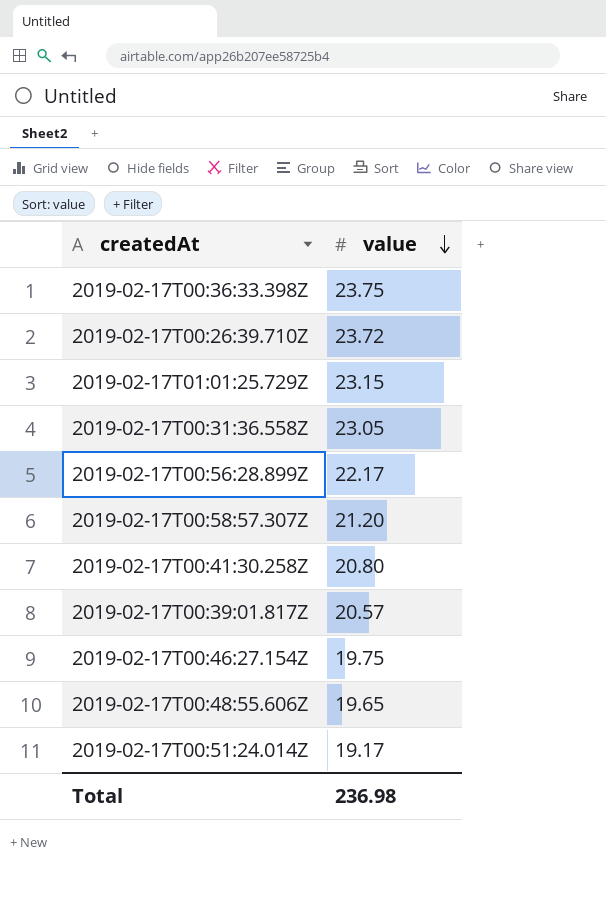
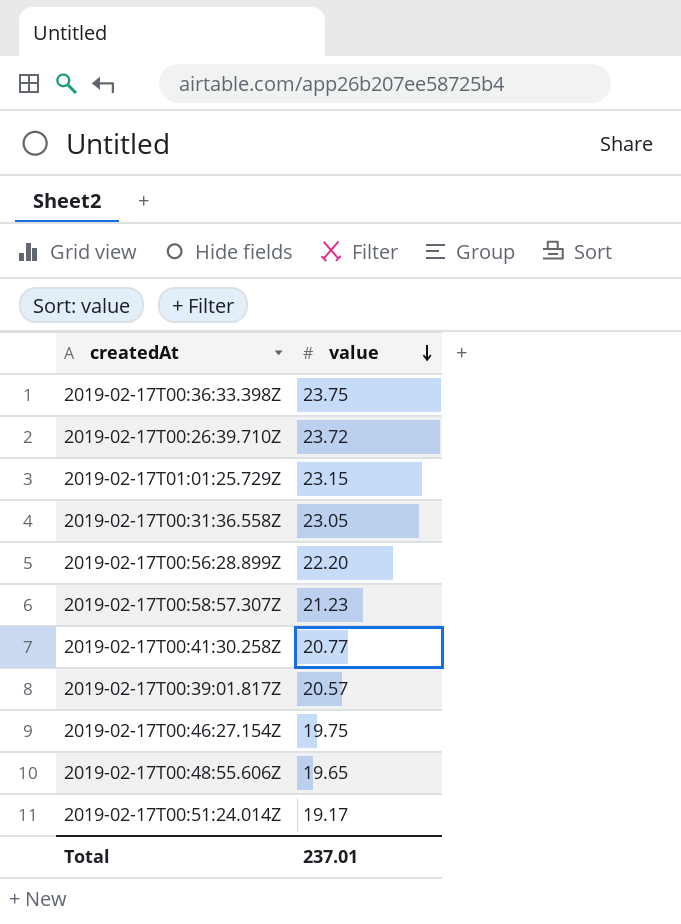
2019-02-17T00:56:28.899Z | value: 22.17 -> 22.20
2019-02-17T00:58:57.307Z | value: 21.20 -> 21.23
2019-02-17T00:41:30.258Z | value: 20.80 -> 20.77
Total | value: 236.98 -> 237.01

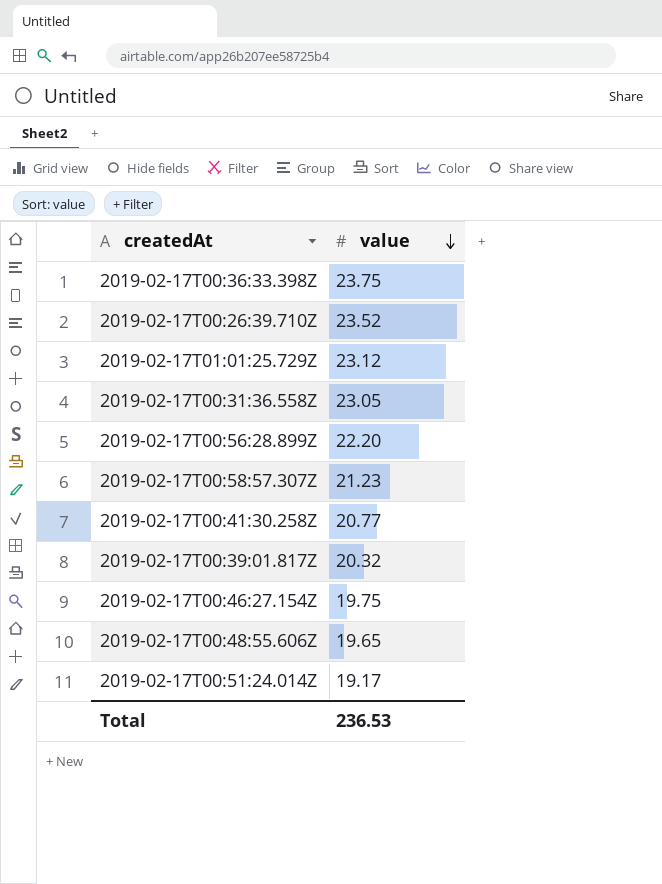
2019-02-17T00:26:39.710Z | value: 23.72 -> 23.52
2019-02-17T01:01:25.729Z | value: 23.15 -> 23.12
2019-02-17T00:39:01.817Z | value: 20.57 -> 20.32
Total | value: 237.01 -> 236.53

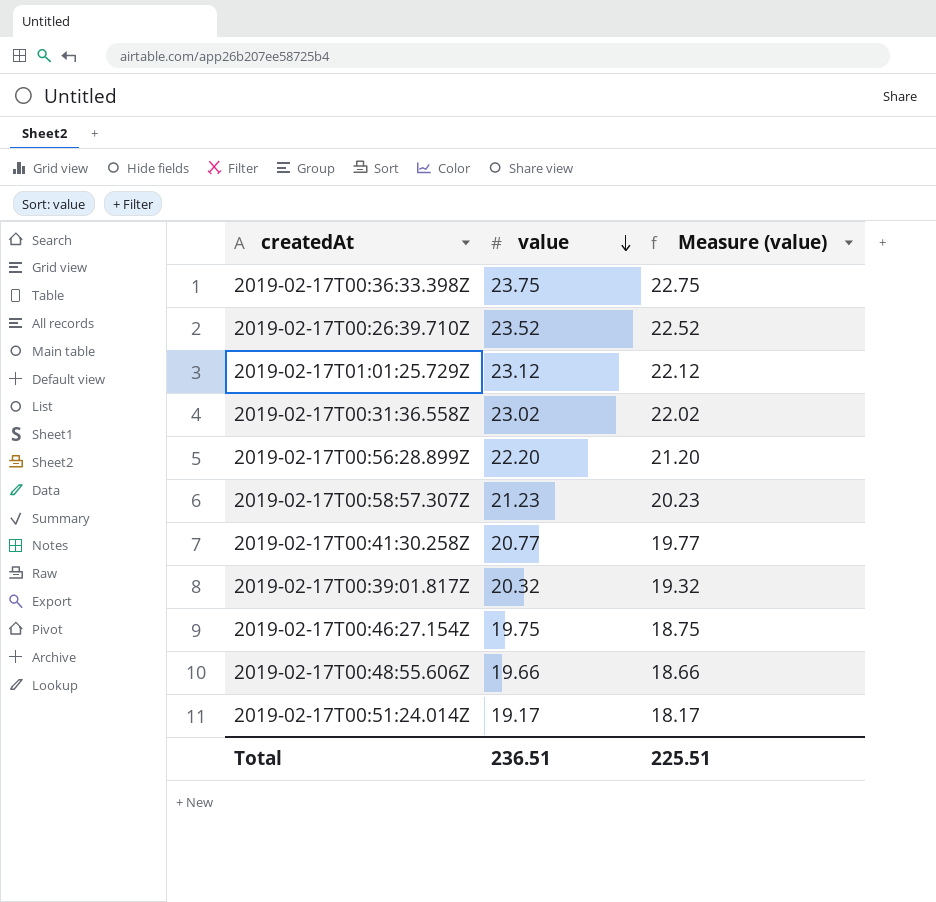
column Measure (value) | formula: none -> [value] - 1
2019-02-17T00:31:36.558Z | value: 23.05 -> 23.02
2019-02-17T00:48:55.606Z | value: 19.65 -> 19.66
Total | value: 236.53 -> 236.51

